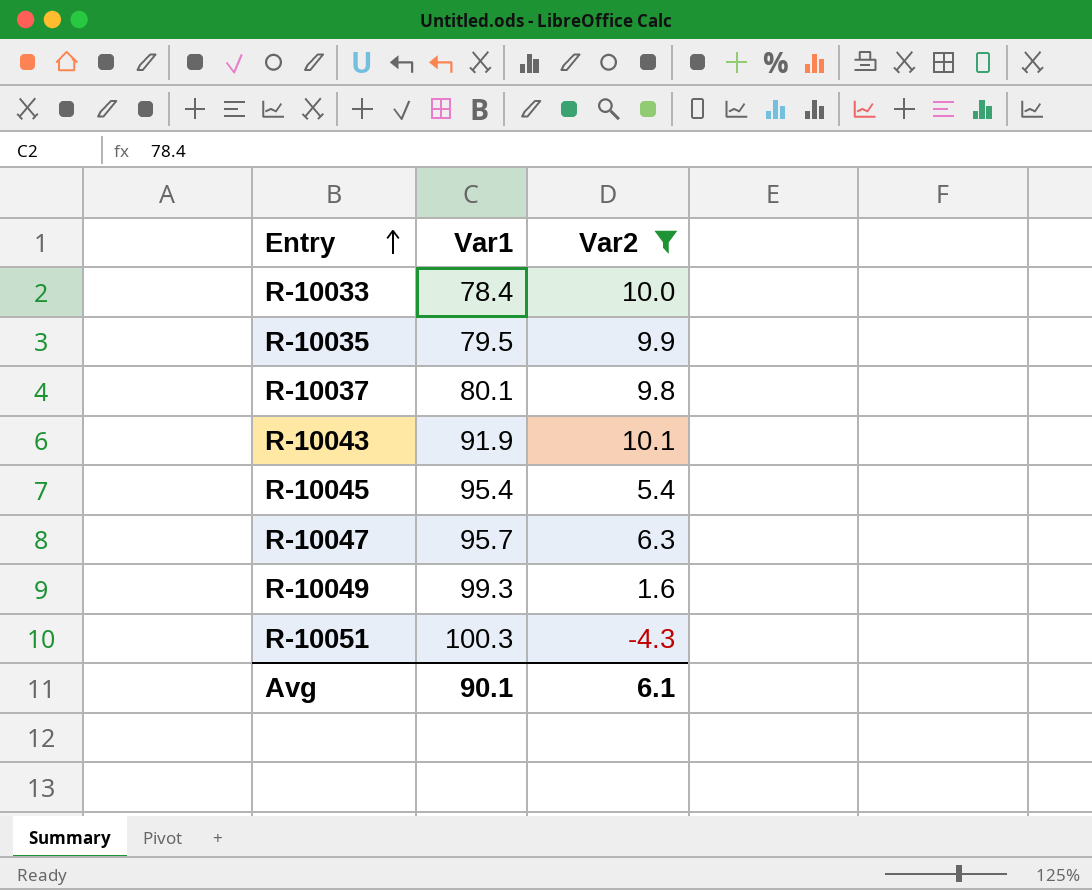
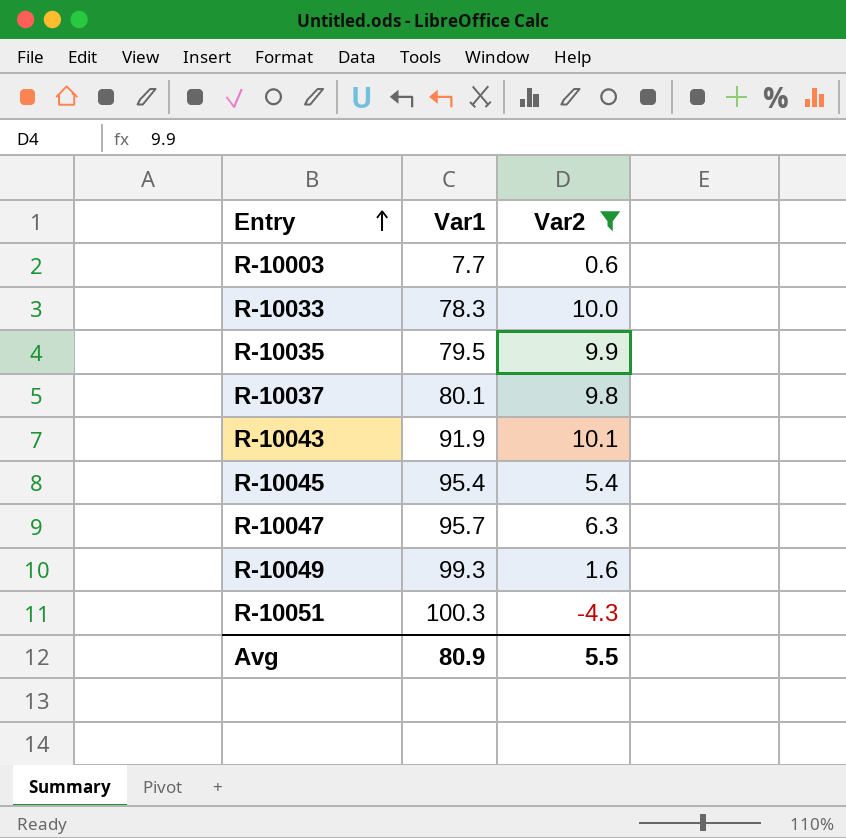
row R-10003: none -> 7.7 | 0.6
R-10033 | Var1: 78.4 -> 78.3
Avg | Var1: 90.1 -> 80.9
Avg | Var2: 6.1 -> 5.5

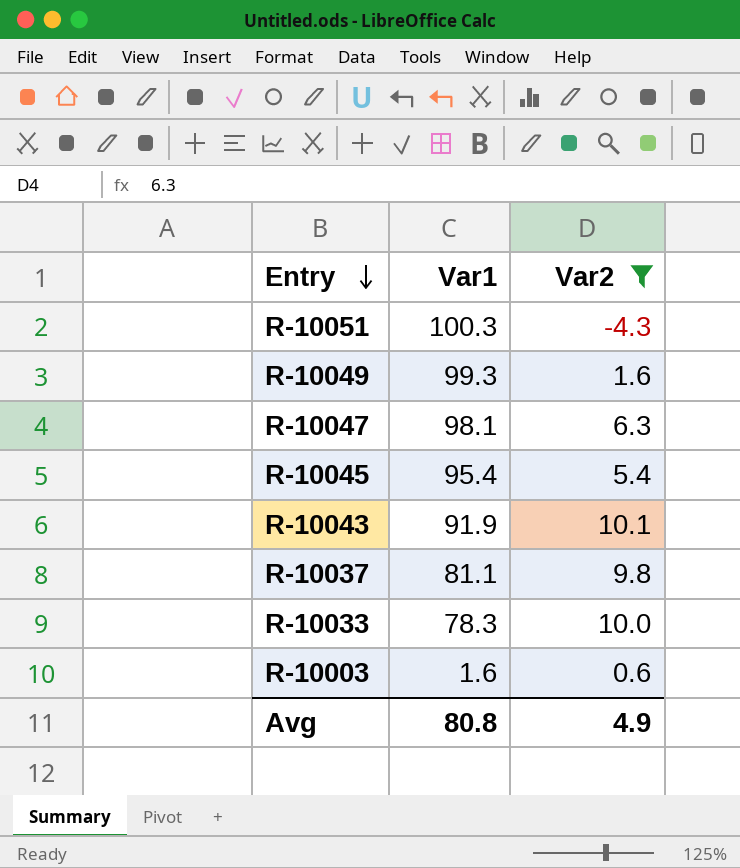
row order: Entry ascending -> Entry descending
row R-10035: 79.5 | 9.9 -> none
R-10047 | Var1: 95.7 -> 98.1
R-10037 | Var1: 80.1 -> 81.1
R-10003 | Var1: 7.7 -> 1.6
Avg | Var1: 80.9 -> 80.8
Avg | Var2: 5.5 -> 4.9

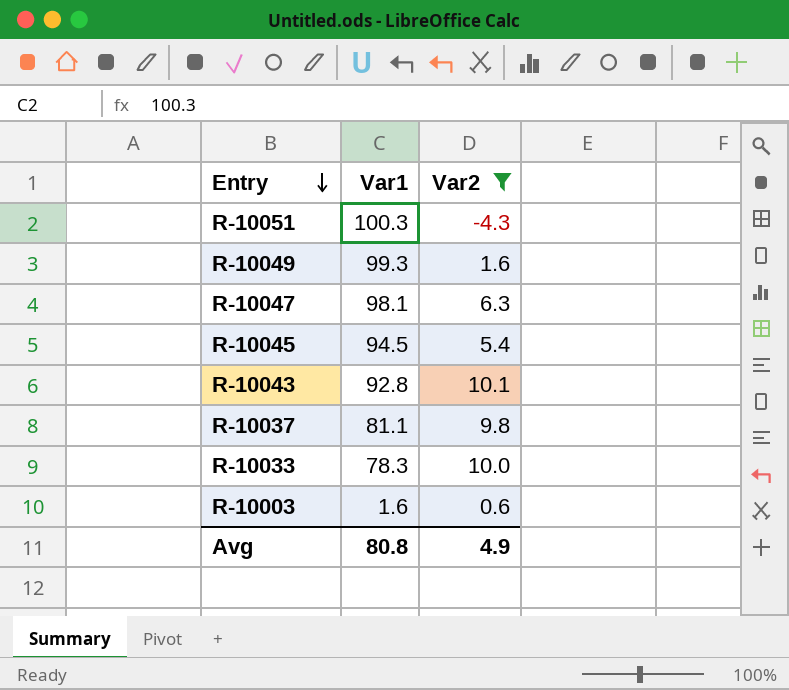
R-10045 | Var1: 95.4 -> 94.5
R-10043 | Var1: 91.9 -> 92.8

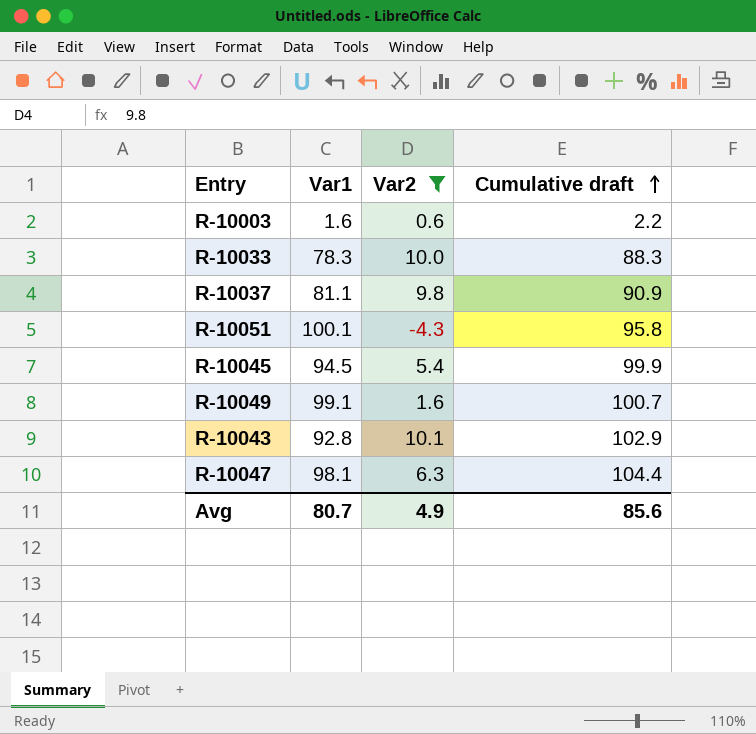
row order: Entry descending -> Cumulative draft ascending
column Cumulative draft | formula: none -> [Var1] + [Var2]
R-10051 | Var1: 100.3 -> 100.1
R-10049 | Var1: 99.3 -> 99.1
Avg | Var1: 80.8 -> 80.7

